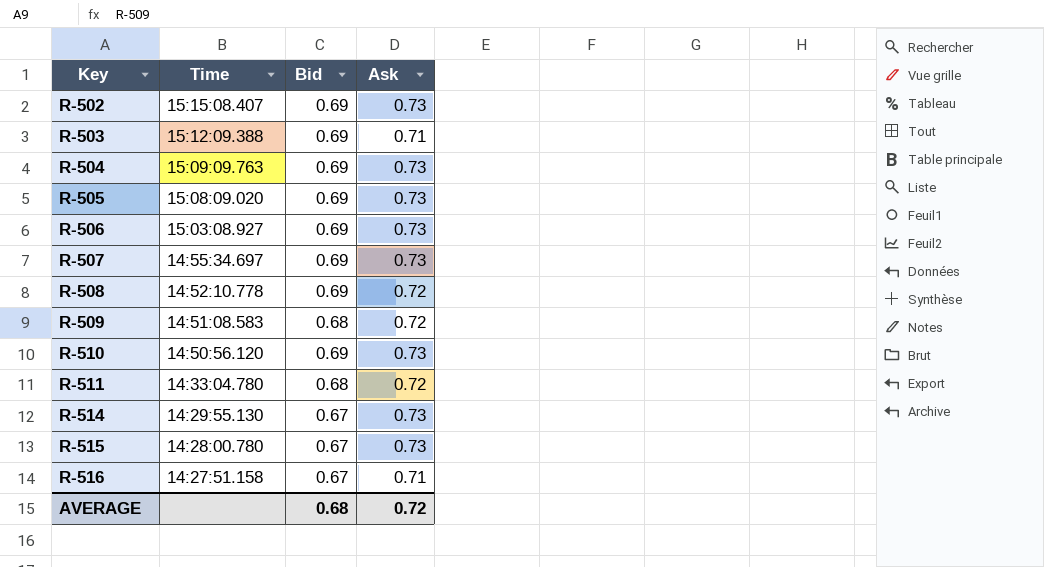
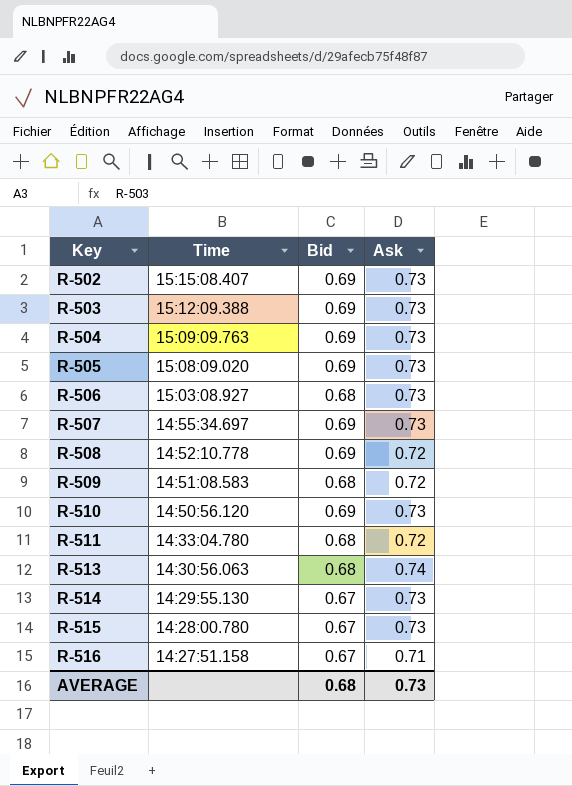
R-503 | Ask: 0.71 -> 0.73
R-506 | Bid: 0.69 -> 0.68
row R-513: none -> 14:30:56.063 | 0.68 | 0.74
AVERAGE | Ask: 0.72 -> 0.73

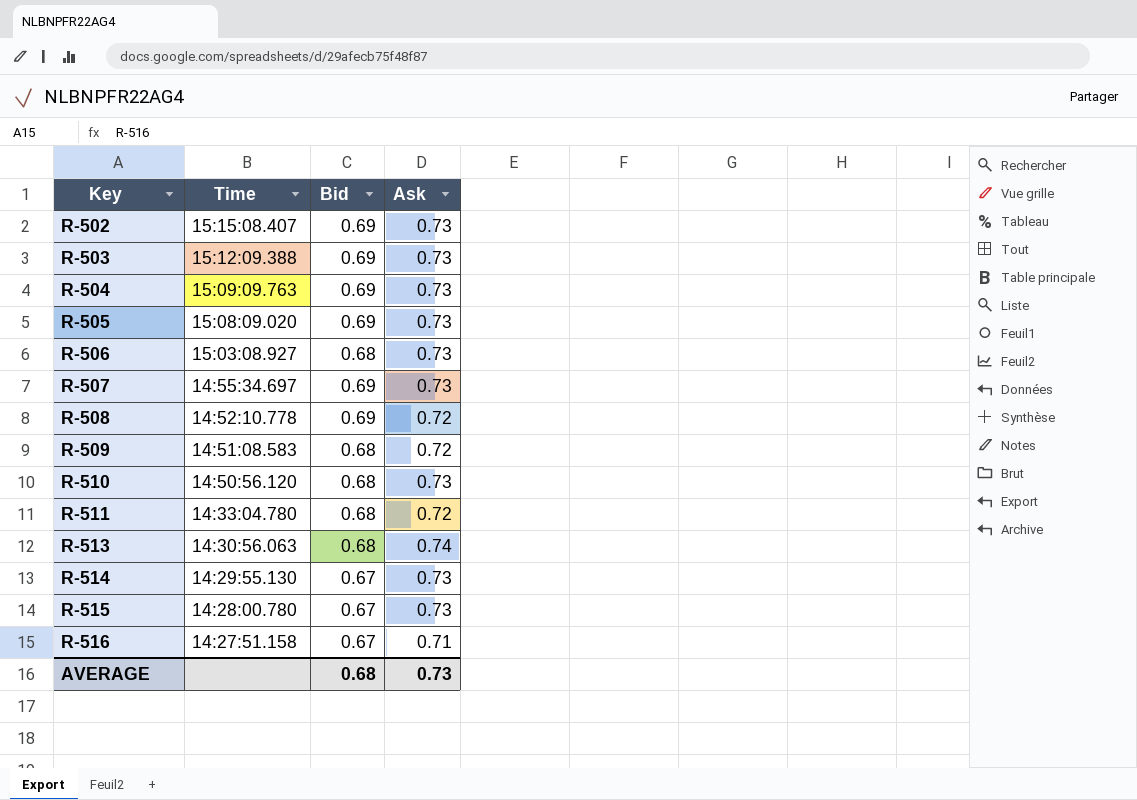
R-510 | Bid: 0.69 -> 0.68

